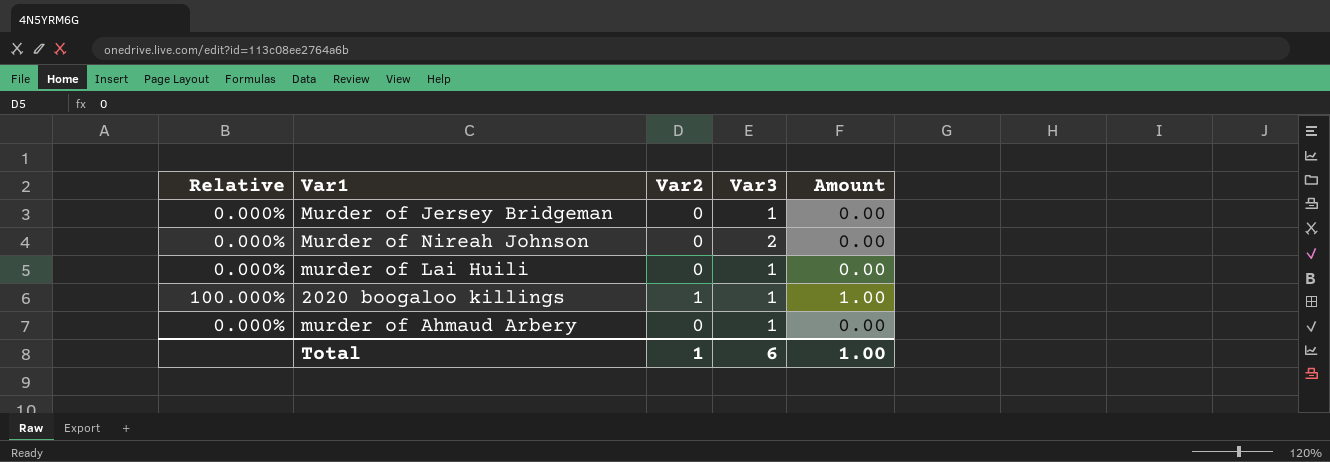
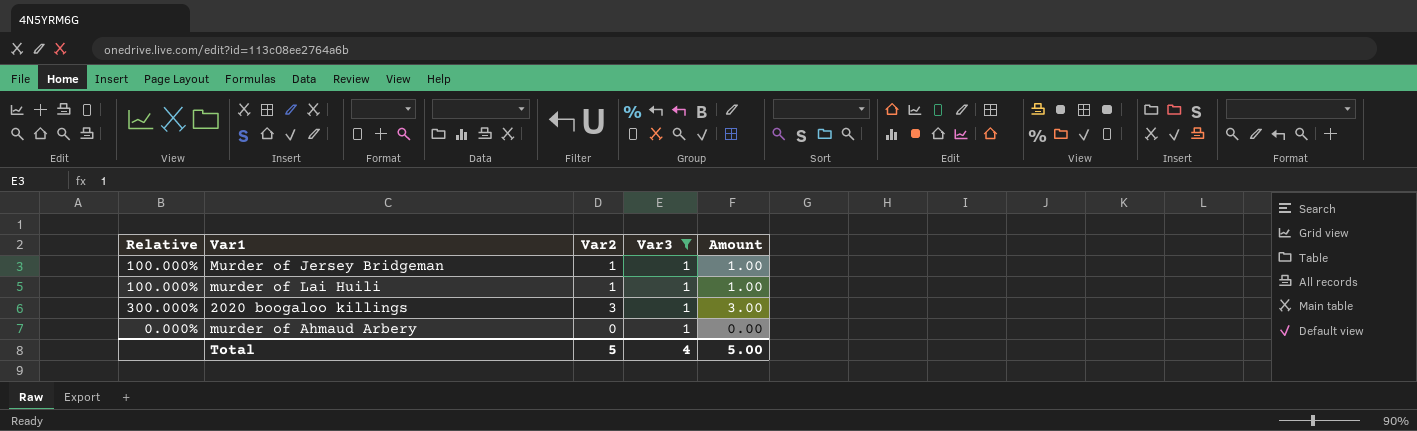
filter: none -> Var3 = 1
Murder of Jersey Bridgeman | Relative: 0.000% -> 100.000%
Murder of Jersey Bridgeman | Var2: 0 -> 1
Murder of Jersey Bridgeman | Amount: 0.00 -> 1.00
murder of Lai Huili | Relative: 0.000% -> 100.000%
murder of Lai Huili | Var2: 0 -> 1
murder of Lai Huili | Amount: 0.00 -> 1.00
2020 boogaloo killings | Relative: 100.000% -> 300.000%
2020 boogaloo killings | Var2: 1 -> 3
2020 boogaloo killings | Amount: 1.00 -> 3.00
Total | Var2: 1 -> 5
Total | Var3: 6 -> 4
Total | Amount: 1.00 -> 5.00

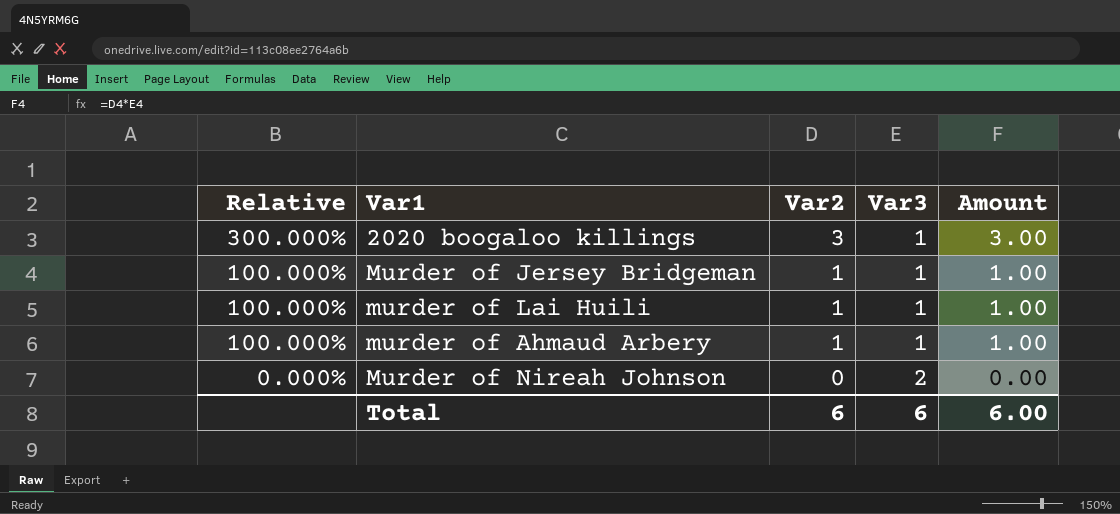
filter: Var3 = 1 -> none
row order: none -> Relative descending
murder of Ahmaud Arbery | Relative: 0.000% -> 100.000%
murder of Ahmaud Arbery | Var2: 0 -> 1
murder of Ahmaud Arbery | Amount: 0.00 -> 1.00
Total | Var2: 5 -> 6
Total | Var3: 4 -> 6
Total | Amount: 5.00 -> 6.00

